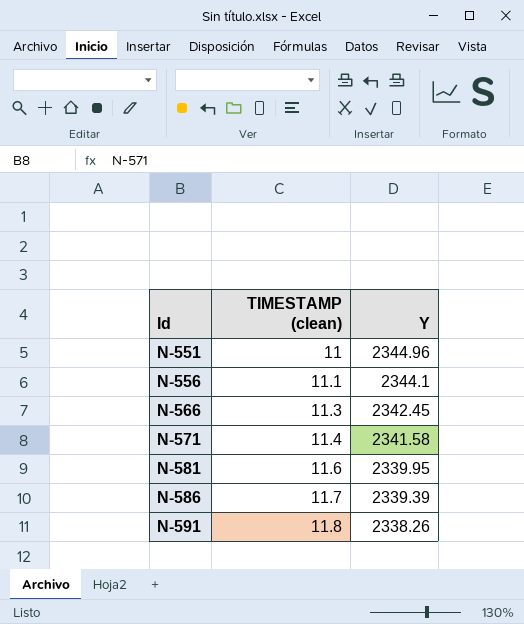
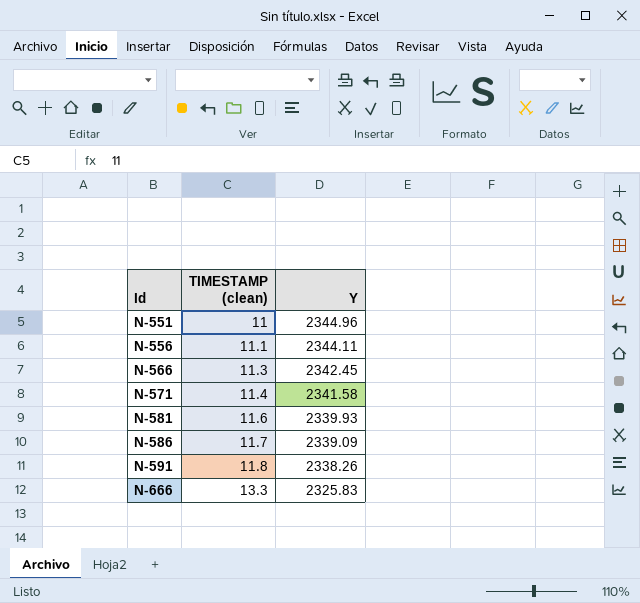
N-556 | Y: 2344.1 -> 2344.11
N-581 | Y: 2339.95 -> 2339.93
N-586 | Y: 2339.39 -> 2339.09
row N-666: none -> 13.3 | 2325.83

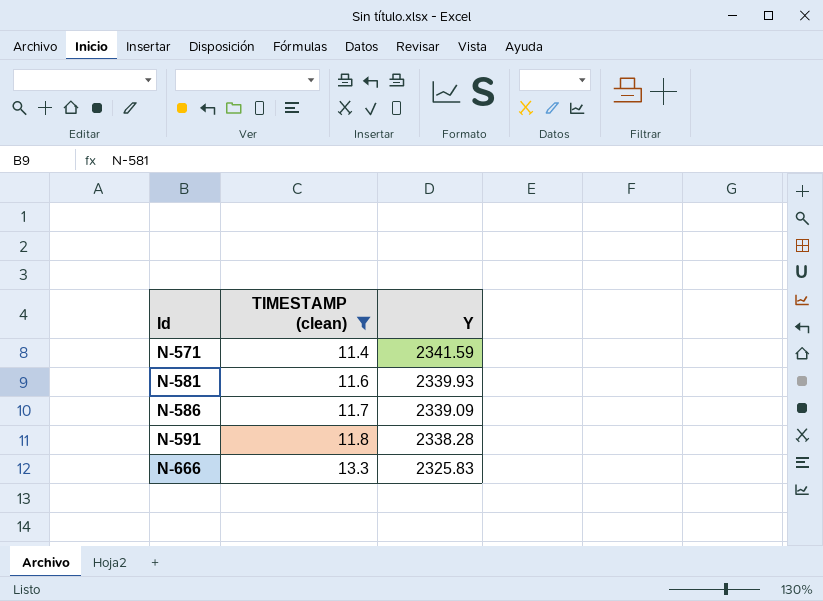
filter: none -> TIMESTAMP (clean) >= 11.4
N-571 | Y: 2341.58 -> 2341.59
N-591 | Y: 2338.26 -> 2338.28

